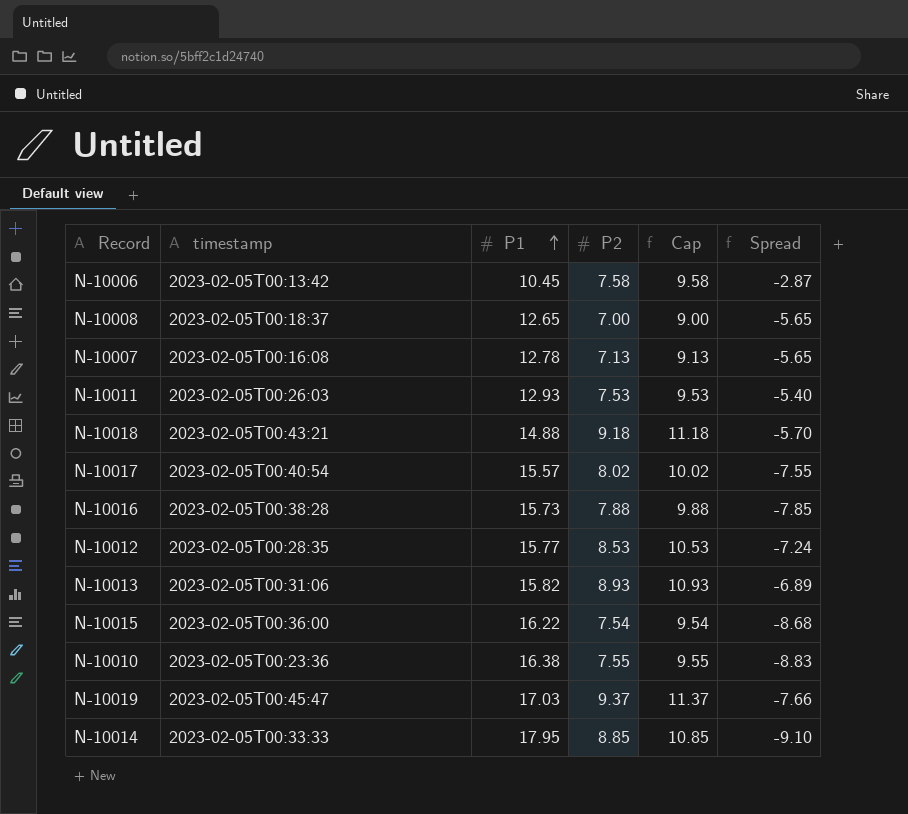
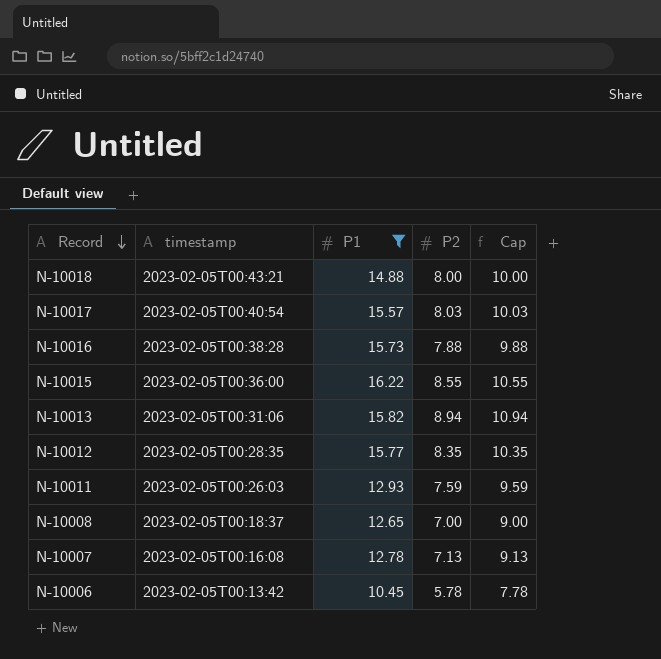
filter: none -> P1 <= 16.22
row order: P1 ascending -> Record descending
column Spread | formula: [P2] - [P1] -> none
N-10018 | P2: 9.18 -> 8.00
N-10018 | Cap: 11.18 -> 10.00
N-10017 | P2: 8.02 -> 8.03
N-10017 | Cap: 10.02 -> 10.03
N-10015 | P2: 7.54 -> 8.55
N-10015 | Cap: 9.54 -> 10.55
N-10013 | P2: 8.93 -> 8.94
N-10013 | Cap: 10.93 -> 10.94
N-10012 | P2: 8.53 -> 8.35
N-10012 | Cap: 10.53 -> 10.35
N-10011 | P2: 7.53 -> 7.59
N-10011 | Cap: 9.53 -> 9.59
N-10006 | P2: 7.58 -> 5.78
N-10006 | Cap: 9.58 -> 7.78

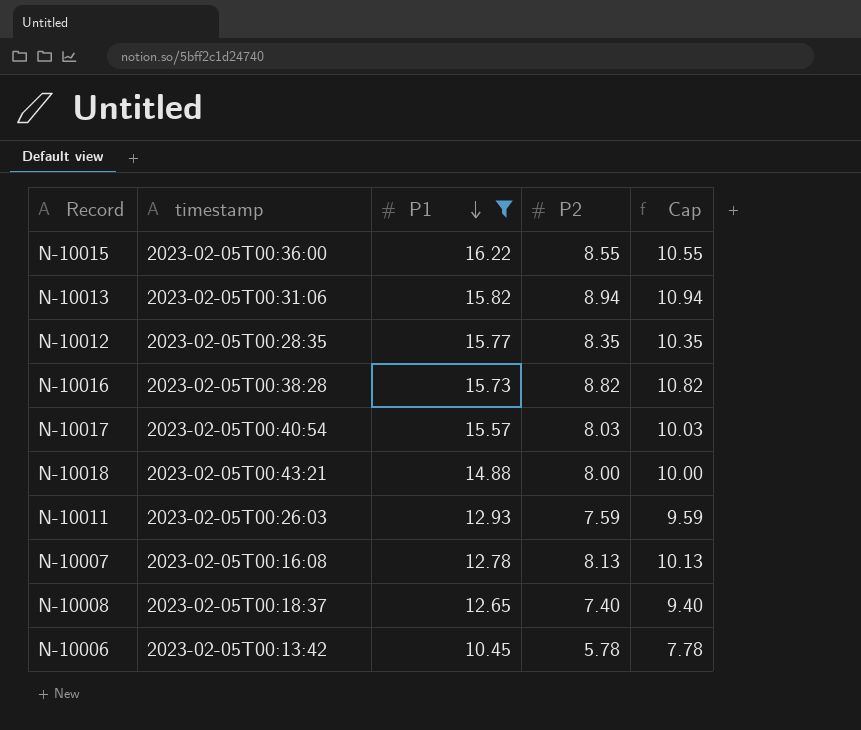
row order: Record descending -> P1 descending
N-10016 | P2: 7.88 -> 8.82
N-10016 | Cap: 9.88 -> 10.82
N-10007 | P2: 7.13 -> 8.13
N-10007 | Cap: 9.13 -> 10.13
N-10008 | P2: 7.00 -> 7.40
N-10008 | Cap: 9.00 -> 9.40

